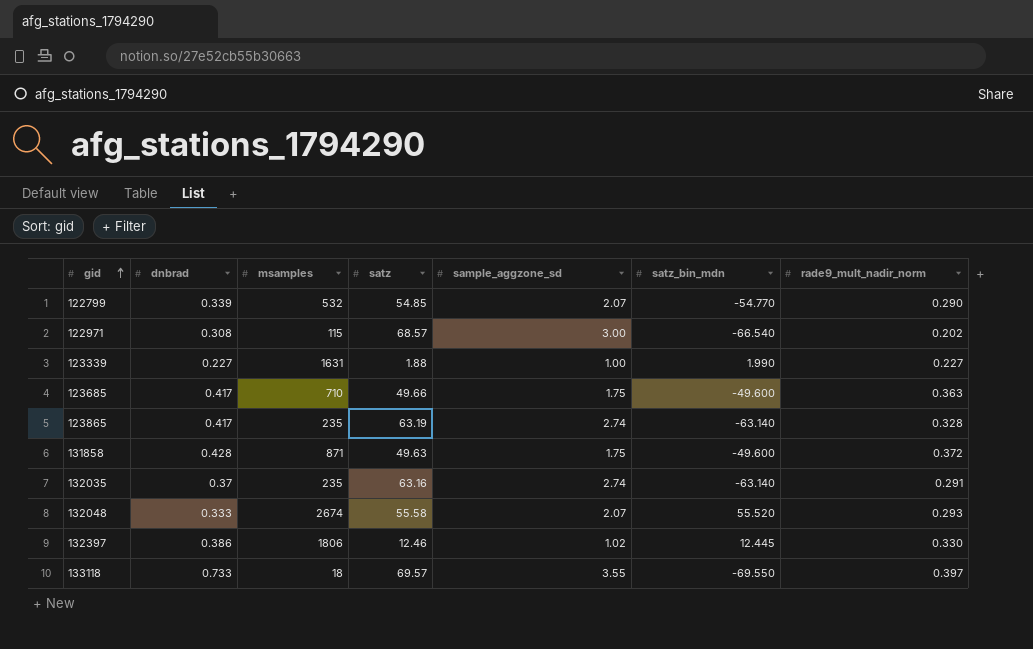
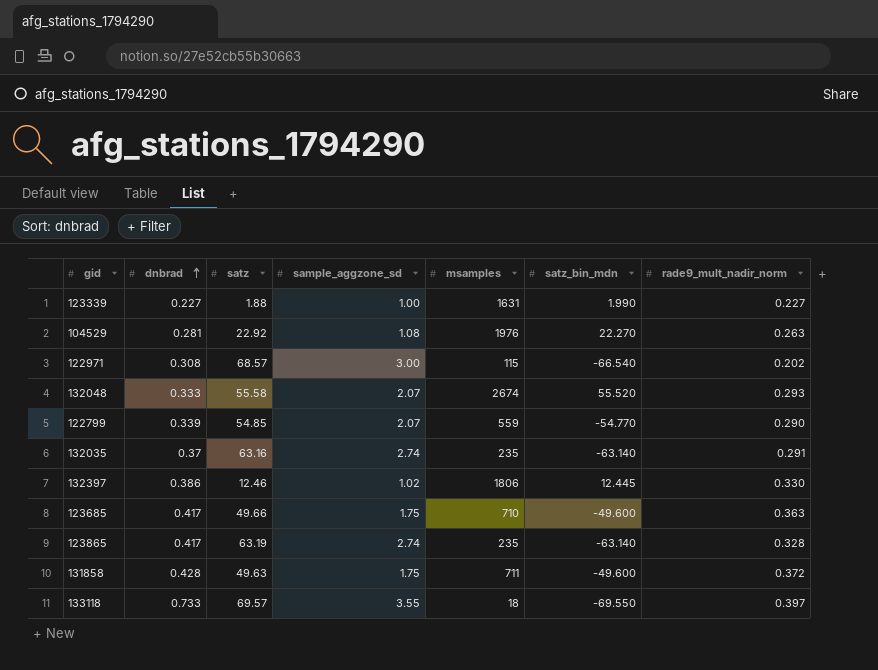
row order: gid ascending -> dnbrad ascending
column msamples | position: 3 -> 5
row 104529: none -> 0.281 | 22.92 | 1.08 | 1976 | 22.270 | 0.263
122799 | msamples: 532 -> 559
131858 | msamples: 871 -> 711

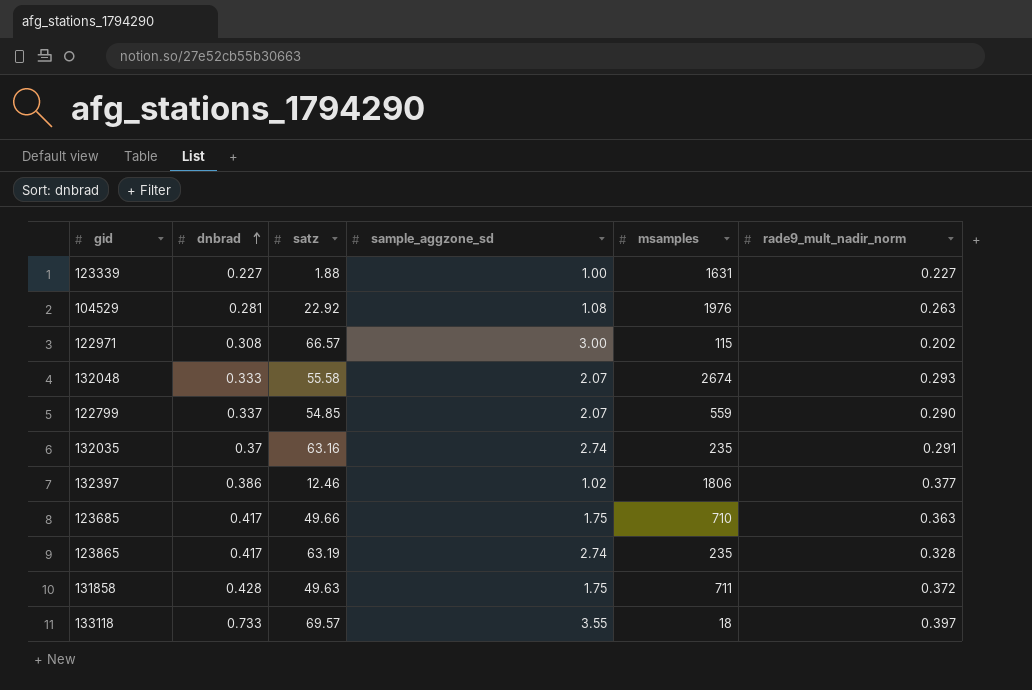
column satz_bin_mdn | position: 6 -> none
122971 | satz: 68.57 -> 66.57
122799 | dnbrad: 0.339 -> 0.337
132397 | rade9_mult_nadir_norm: 0.330 -> 0.377

